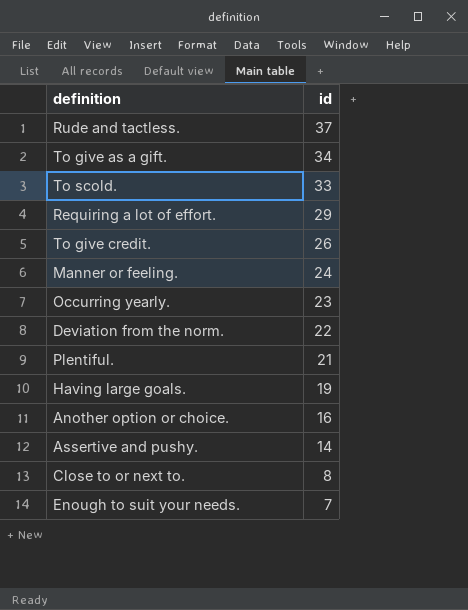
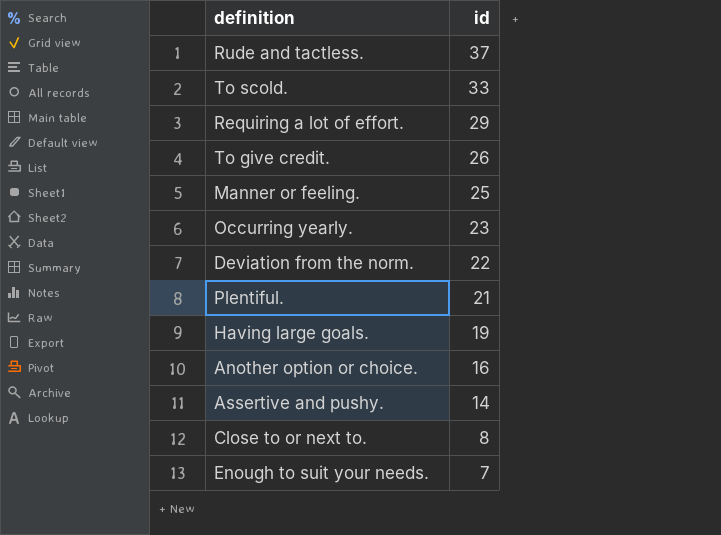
row To give as a gift.: 34 -> none
Manner or feeling. | id: 24 -> 25

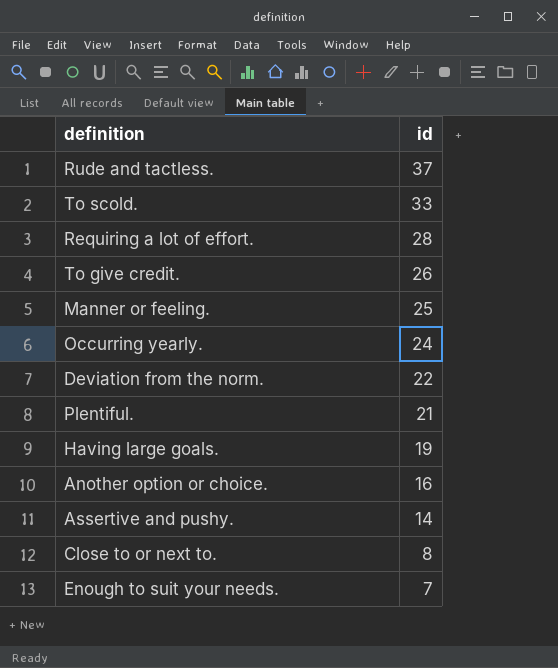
Requiring a lot of effort. | id: 29 -> 28
Occurring yearly. | id: 23 -> 24

